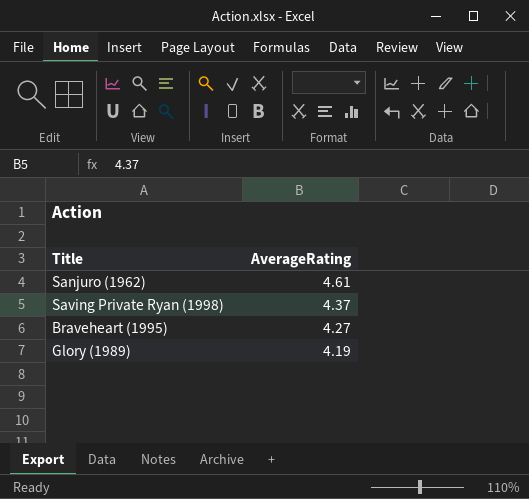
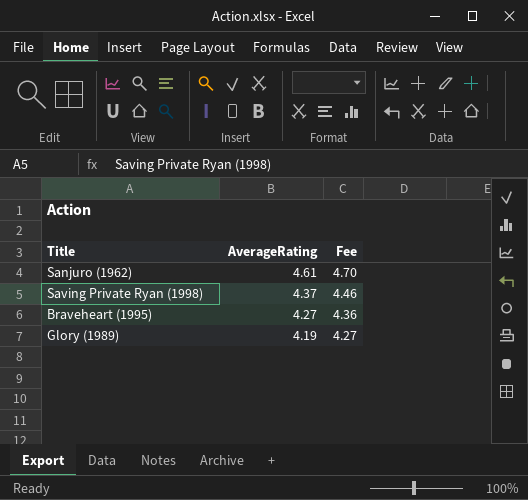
column Fee | formula: none -> [AverageRating] * 1.02

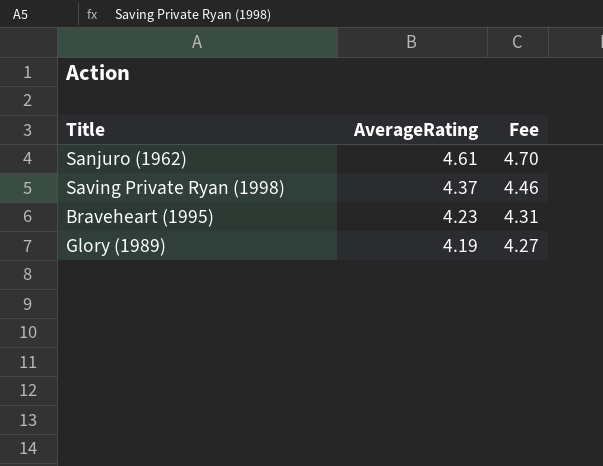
Braveheart (1995) | AverageRating: 4.27 -> 4.23
Braveheart (1995) | Fee: 4.36 -> 4.31

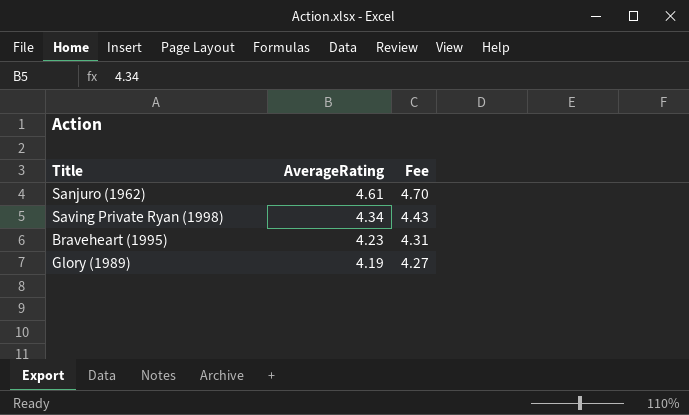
Saving Private Ryan (1998) | AverageRating: 4.37 -> 4.34
Saving Private Ryan (1998) | Fee: 4.46 -> 4.43

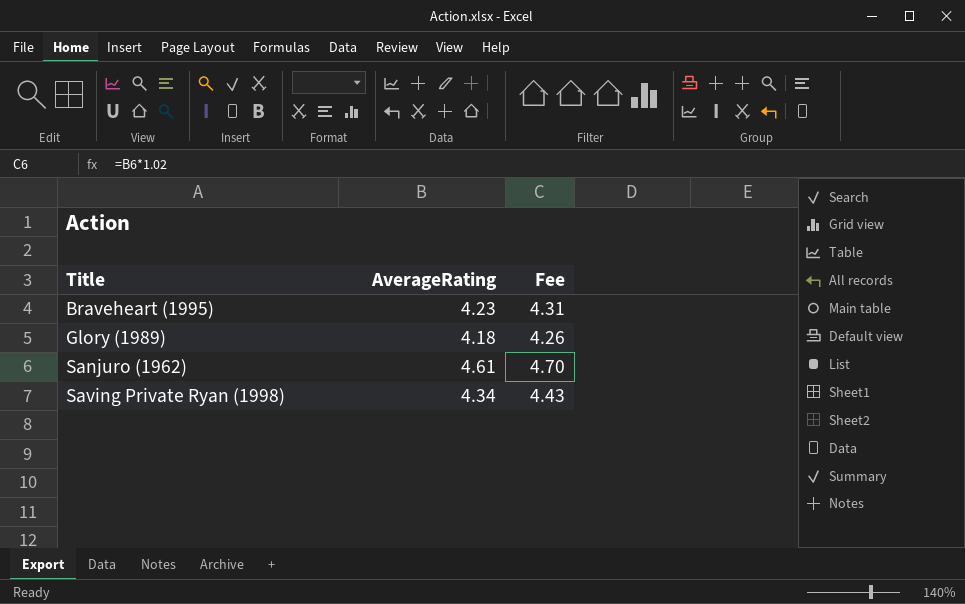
row order: AverageRating descending -> Title ascending
Glory (1989) | AverageRating: 4.19 -> 4.18
Glory (1989) | Fee: 4.27 -> 4.26

